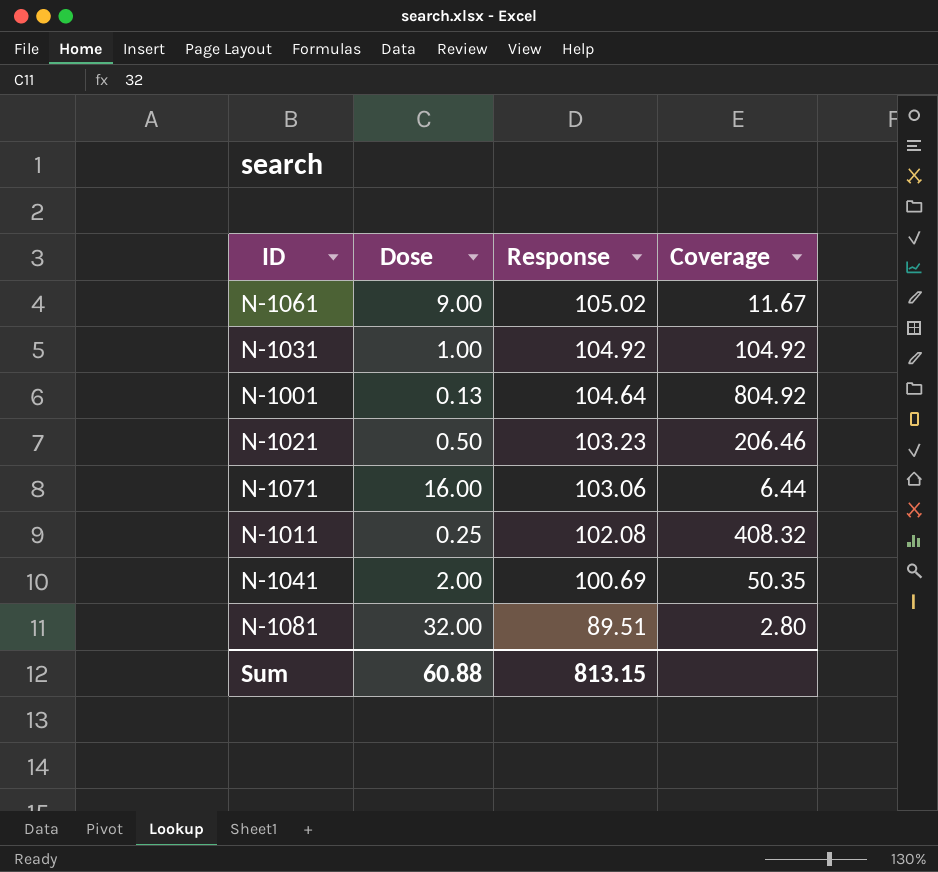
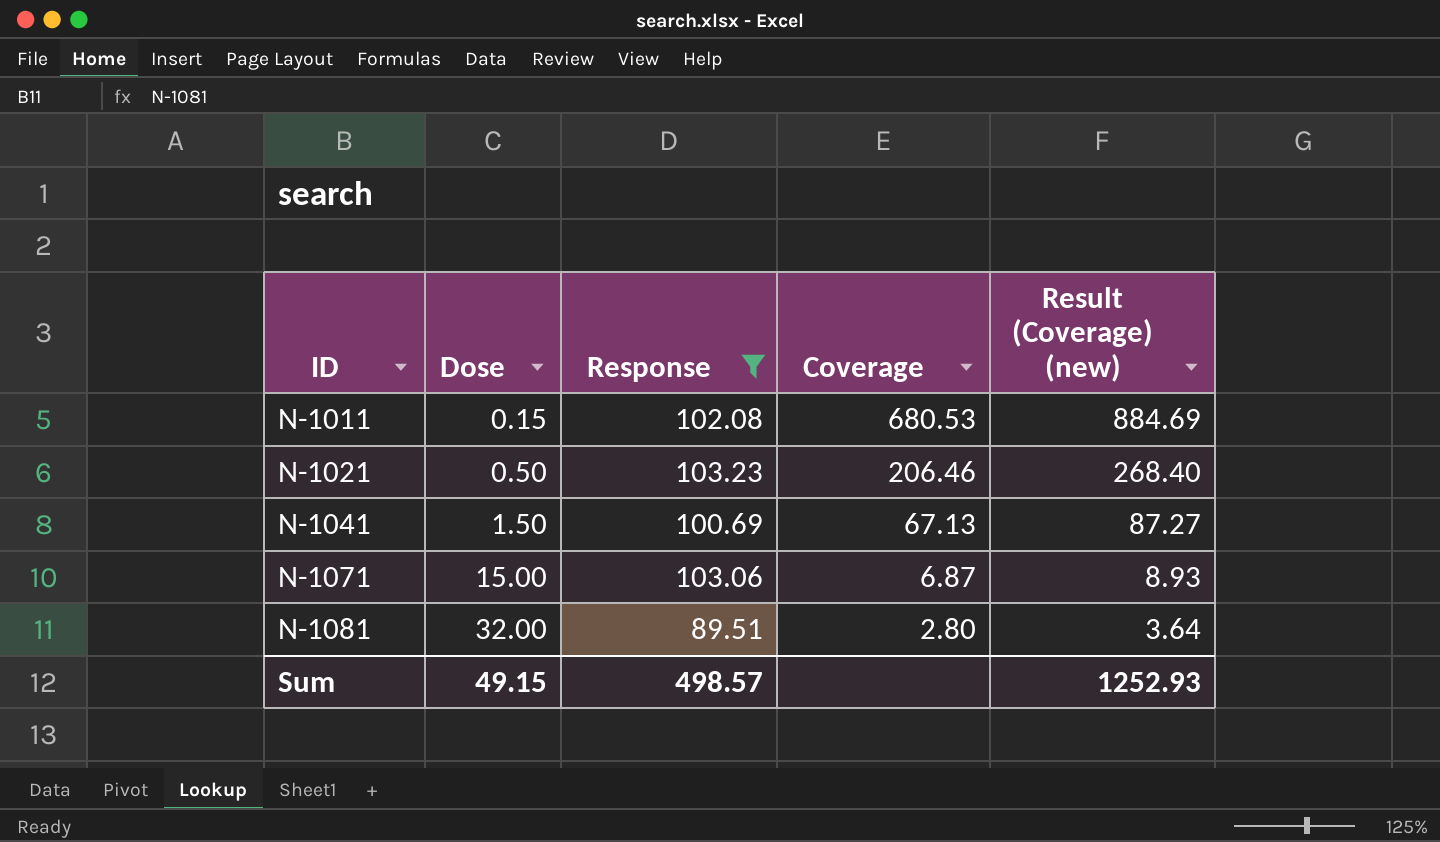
filter: none -> Response <= 103.23
row order: Response descending -> ID ascending
column Result (Coverage) (new) | formula: none -> [Coverage] * 1.3
N-1011 | Dose: 0.25 -> 0.15
N-1011 | Coverage: 408.32 -> 680.53
N-1041 | Dose: 2.00 -> 1.50
N-1041 | Coverage: 50.35 -> 67.13
N-1071 | Dose: 16.00 -> 15.00
N-1071 | Coverage: 6.44 -> 6.87
Sum | Dose: 60.88 -> 49.15
Sum | Response: 813.15 -> 498.57

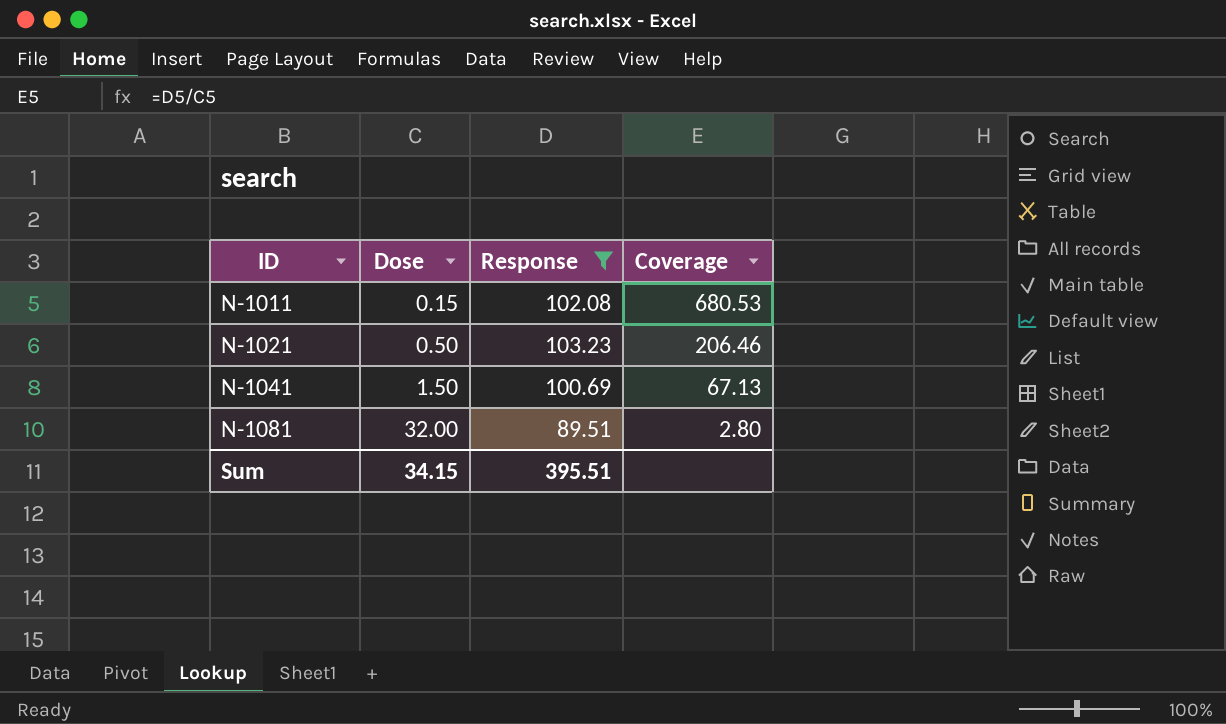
column Result (Coverage) (new) | formula: [Coverage] * 1.3 -> none
row N-1071: 15.00 | 103.06 | 6.87 | 8.93 -> none
Sum | Dose: 49.15 -> 34.15
Sum | Response: 498.57 -> 395.51

